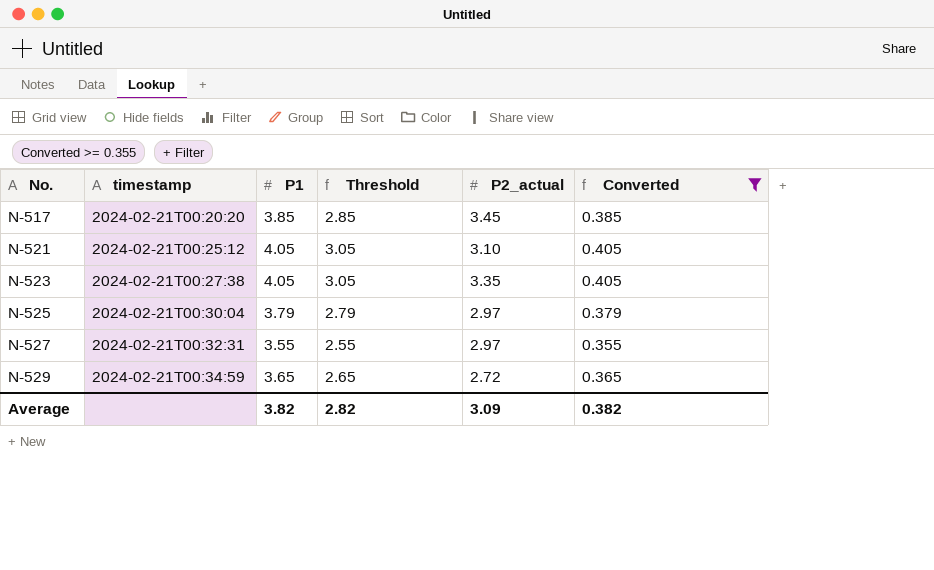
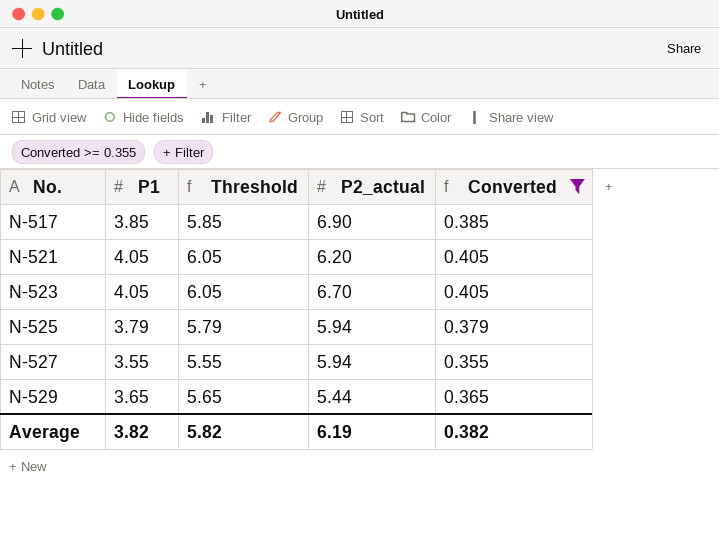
column timestamp | position: 2 -> none
column Threshold | formula: [P1] - 1 -> [P1] + 2
N-517 | P2_actual: 3.45 -> 6.90
N-521 | P2_actual: 3.10 -> 6.20
N-523 | P2_actual: 3.35 -> 6.70
N-525 | P2_actual: 2.97 -> 5.94
N-527 | P2_actual: 2.97 -> 5.94
N-529 | P2_actual: 2.72 -> 5.44
Average | Threshold: 2.82 -> 5.82
Average | P2_actual: 3.09 -> 6.19

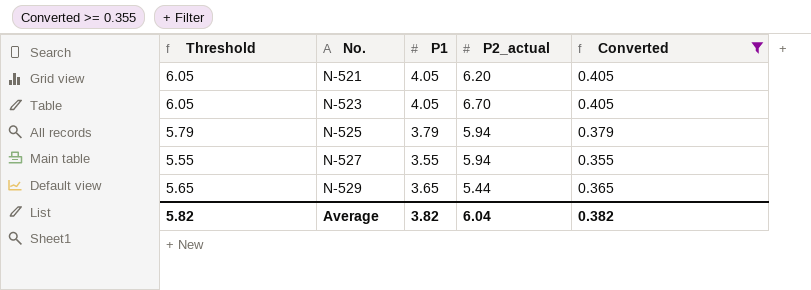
column Threshold | position: 3 -> 1
row N-517: 3.85 | 5.85 | 6.90 | 0.385 -> none
Average | P2_actual: 6.19 -> 6.04

